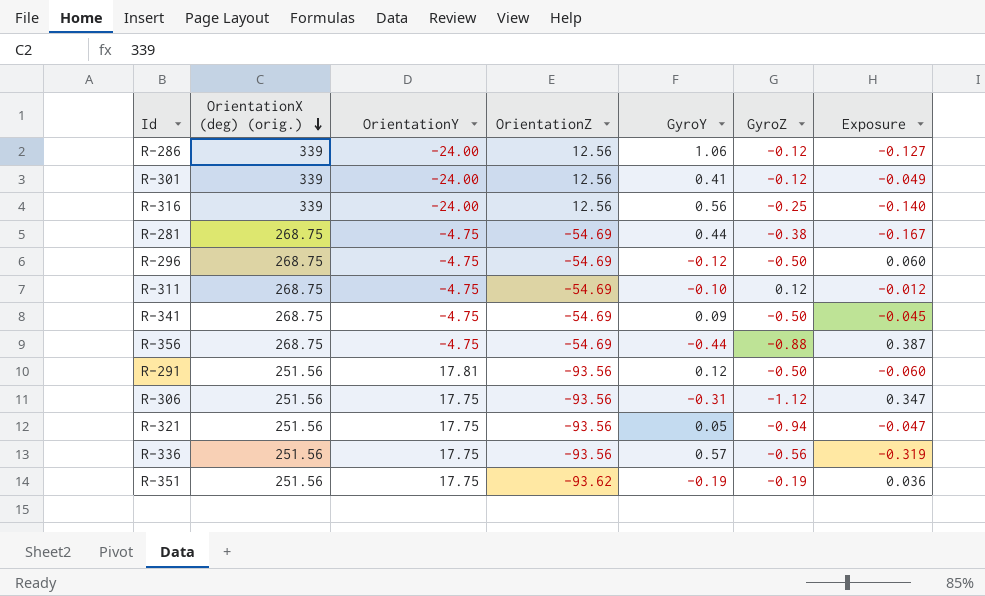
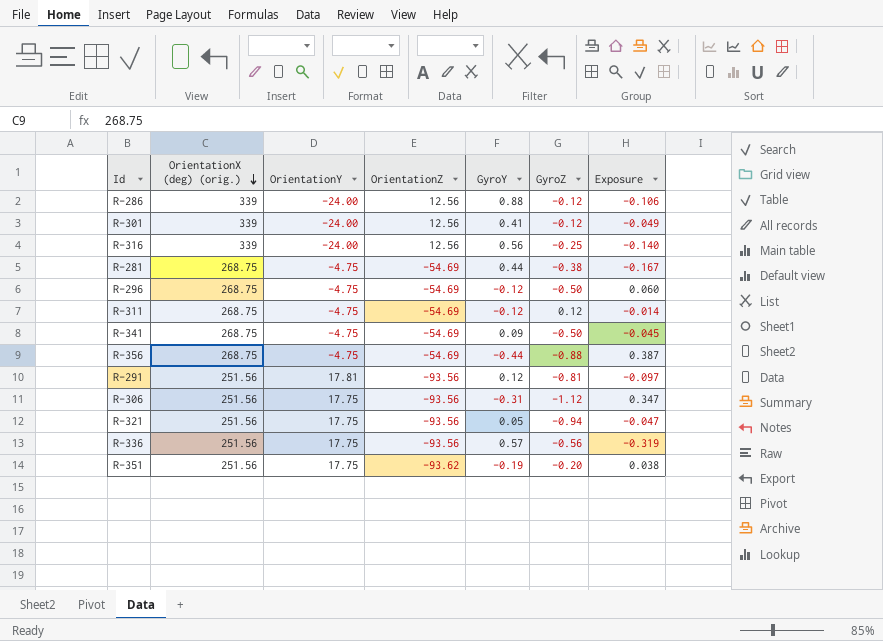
R-286 | GyroY: 1.06 -> 0.88
R-286 | Exposure: -0.127 -> -0.106
R-311 | GyroY: -0.10 -> -0.12
R-311 | Exposure: -0.012 -> -0.014
R-291 | GyroZ: -0.50 -> -0.81
R-291 | Exposure: -0.060 -> -0.097
R-351 | GyroZ: -0.19 -> -0.20
R-351 | Exposure: 0.036 -> 0.038

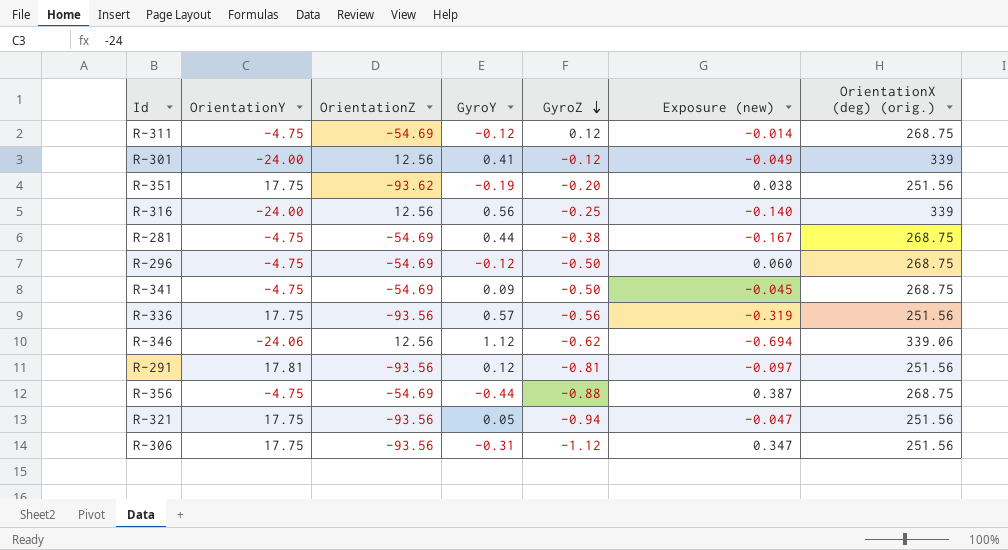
row order: OrientationX (deg) (orig.) descending -> GyroZ descending
column name: Exposure -> Exposure (new)
column OrientationX (deg) (orig.) | position: 2 -> 7
row R-286: 339 | -24.00 | 12.56 | 0.88 | -0.12 | -0.106 -> none
row R-346: none -> -24.06 | 12.56 | 1.12 | -0.62 | -0.694 | 339.06

